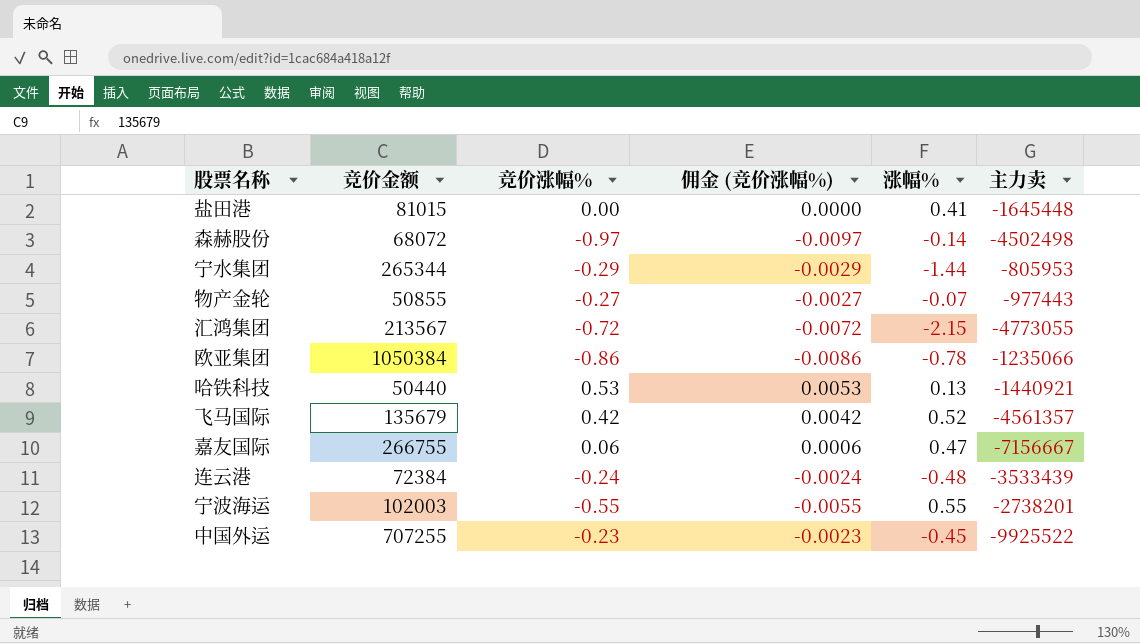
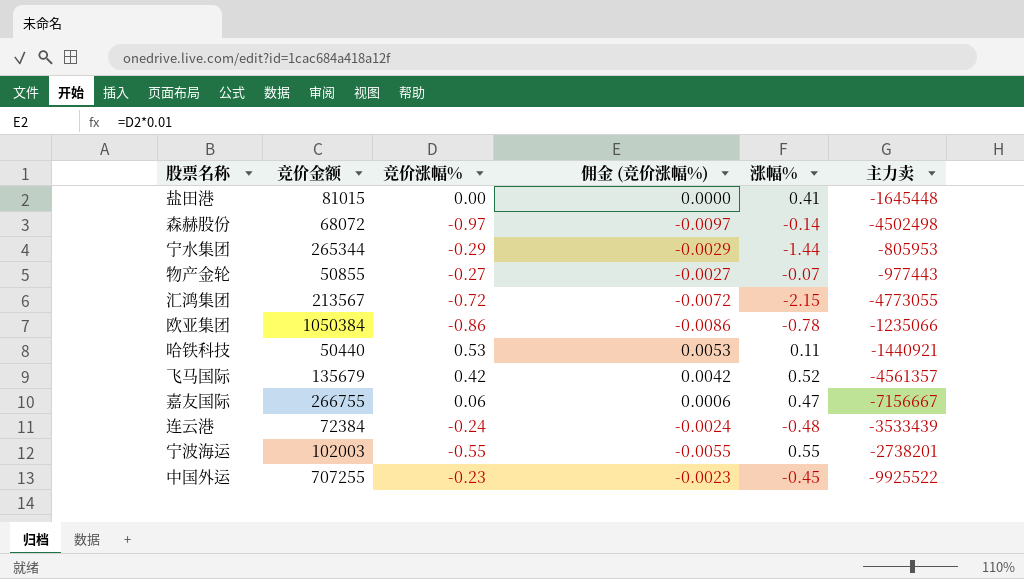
哈铁科技 | 涨幅%: 0.13 -> 0.11

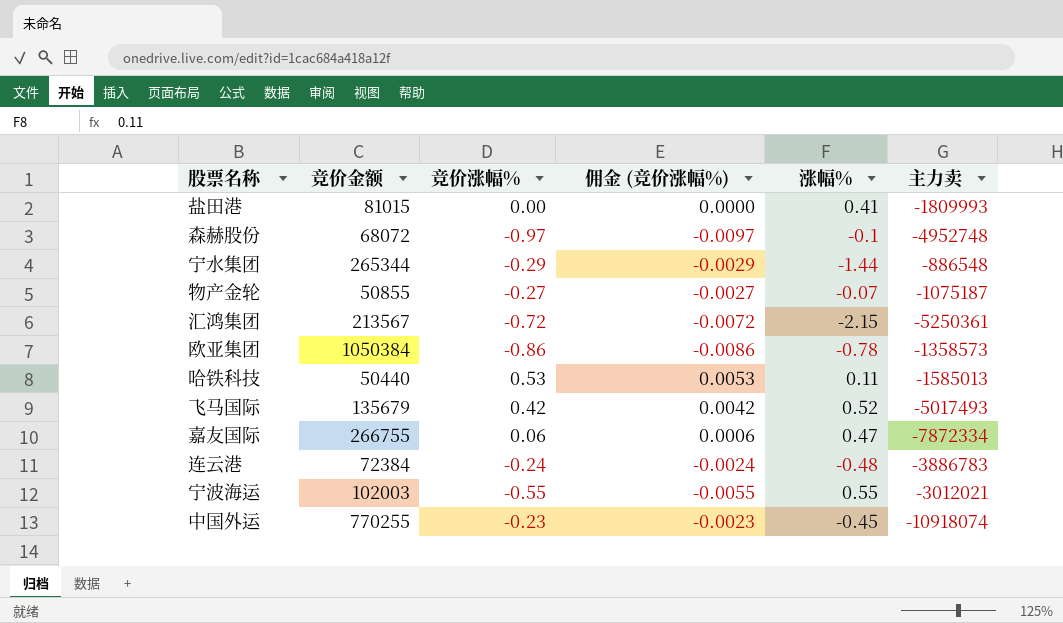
盐田港 | 主力卖: -1645448 -> -1809993
森赫股份 | 涨幅%: -0.14 -> -0.1
森赫股份 | 主力卖: -4502498 -> -4952748
宁水集团 | 主力卖: -805953 -> -886548
物产金轮 | 主力卖: -977443 -> -1075187
汇鸿集团 | 主力卖: -4773055 -> -5250361
欧亚集团 | 主力卖: -1235066 -> -1358573
哈铁科技 | 主力卖: -1440921 -> -1585013
飞马国际 | 主力卖: -4561357 -> -5017493
嘉友国际 | 主力卖: -7156667 -> -7872334
连云港 | 主力卖: -3533439 -> -3886783
宁波海运 | 主力卖: -2738201 -> -3012021
中国外运 | 竞价金额: 707255 -> 770255
中国外运 | 主力卖: -9925522 -> -10918074

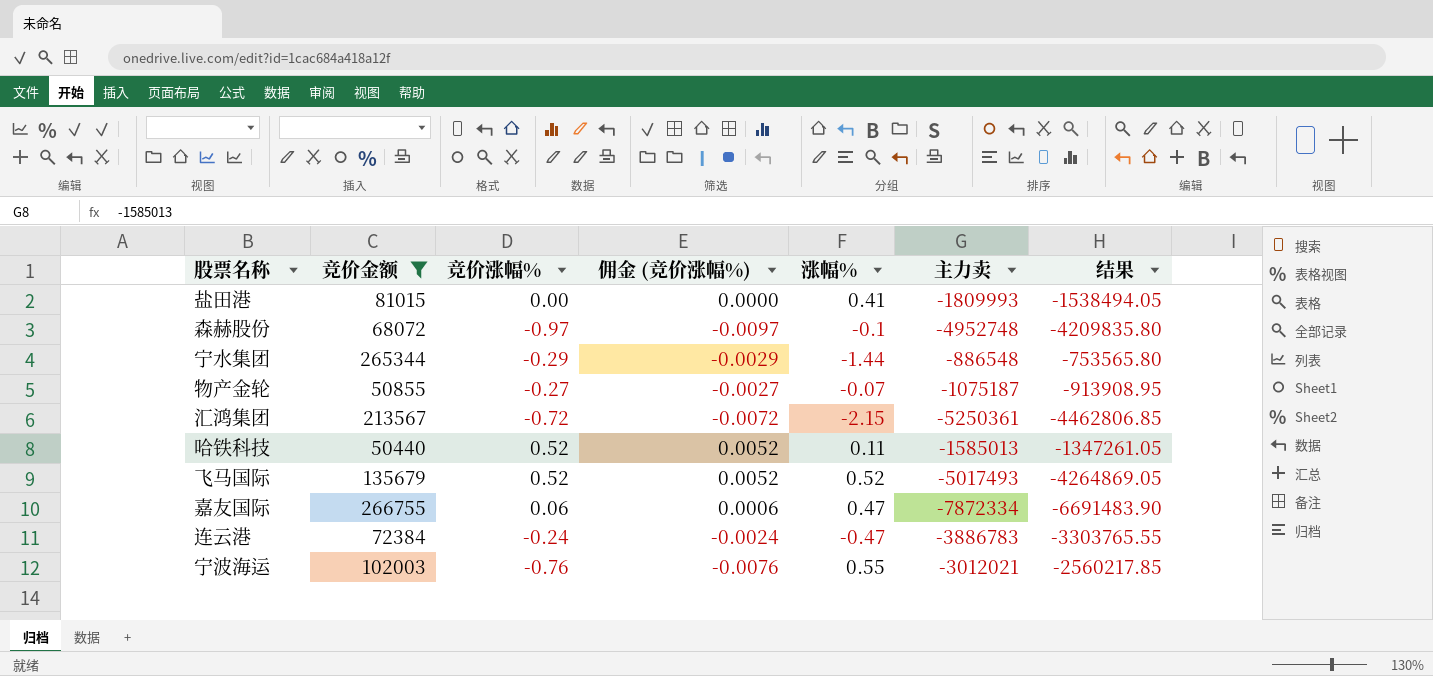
filter: none -> 竞价金额 <= 266755
column 结果 | formula: none -> [主力卖] * 0.85
哈铁科技 | 竞价涨幅%: 0.53 -> 0.52
哈铁科技 | 佣金 (竞价涨幅%): 0.0053 -> 0.0052
飞马国际 | 竞价涨幅%: 0.42 -> 0.52
飞马国际 | 佣金 (竞价涨幅%): 0.0042 -> 0.0052
连云港 | 涨幅%: -0.48 -> -0.47
宁波海运 | 竞价涨幅%: -0.55 -> -0.76
宁波海运 | 佣金 (竞价涨幅%): -0.0055 -> -0.0076

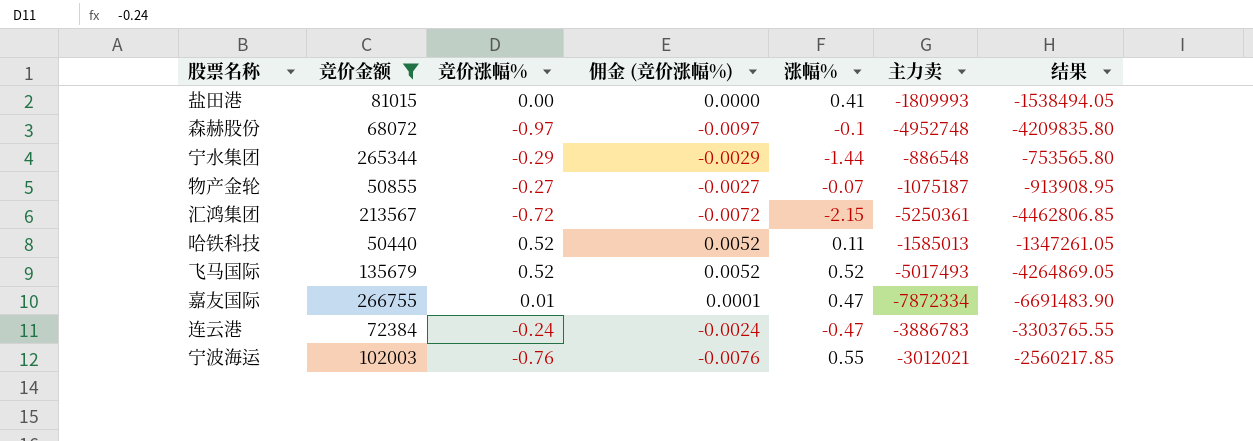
嘉友国际 | 竞价涨幅%: 0.06 -> 0.01
嘉友国际 | 佣金 (竞价涨幅%): 0.0006 -> 0.0001

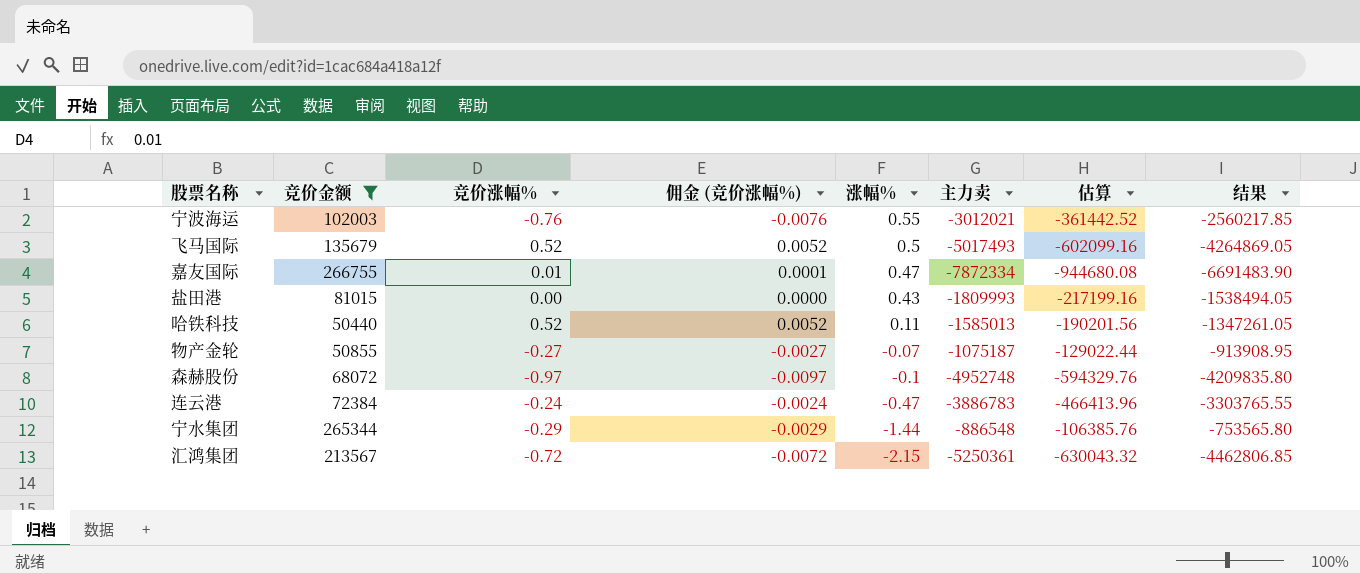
row order: none -> 涨幅% descending
column 估算 | formula: none -> [主力卖] * 0.12
飞马国际 | 涨幅%: 0.52 -> 0.5
盐田港 | 涨幅%: 0.41 -> 0.43

